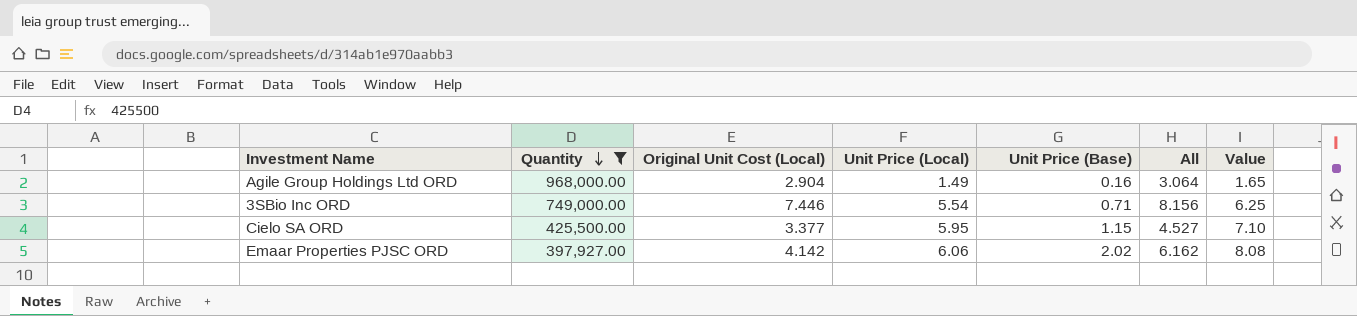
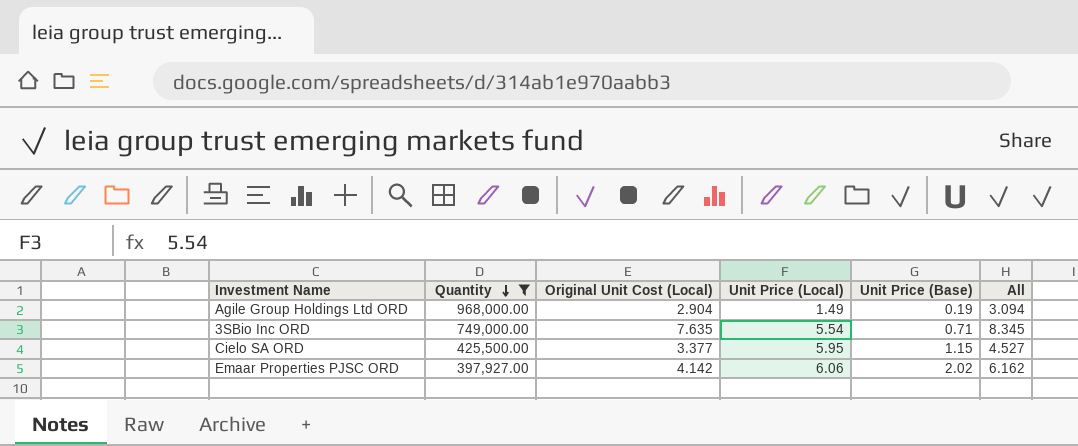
column Value | formula: [Unit Price (Local)] + [Unit Price (Base)] -> none
Agile Group Holdings Ltd ORD | Unit Price (Base): 0.16 -> 0.19
Agile Group Holdings Ltd ORD | All: 3.064 -> 3.094
3SBio Inc ORD | Original Unit Cost (Local): 7.446 -> 7.635
3SBio Inc ORD | All: 8.156 -> 8.345

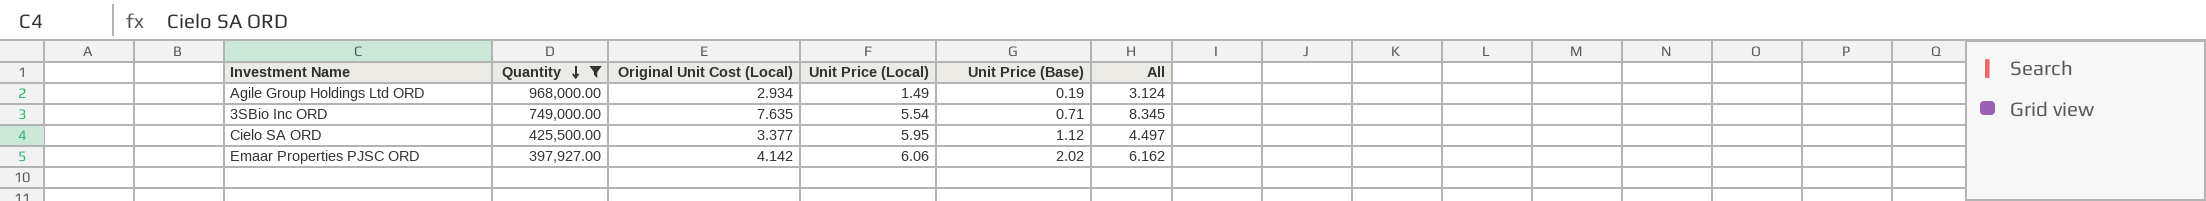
Agile Group Holdings Ltd ORD | Original Unit Cost (Local): 2.904 -> 2.934
Agile Group Holdings Ltd ORD | All: 3.094 -> 3.124
Cielo SA ORD | Unit Price (Base): 1.15 -> 1.12
Cielo SA ORD | All: 4.527 -> 4.497

